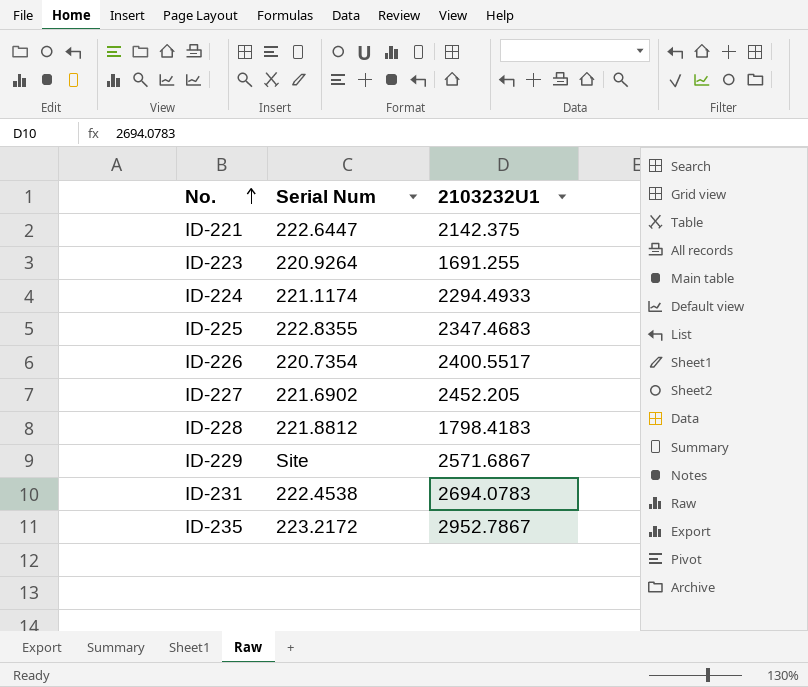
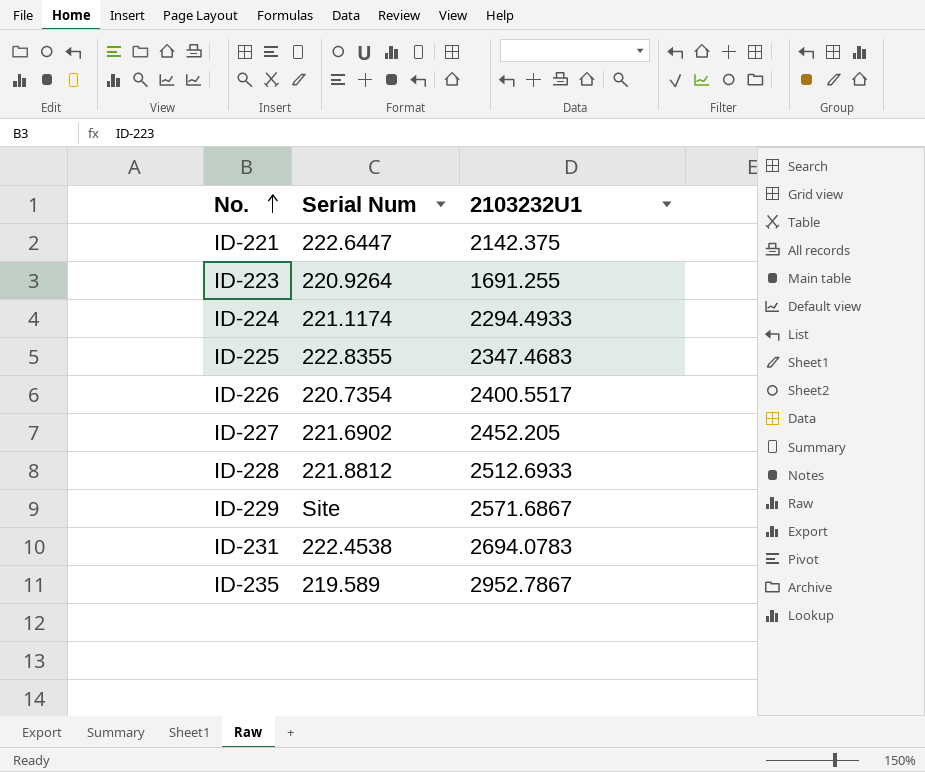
ID-228 | 2103232U1: 1798.4183 -> 2512.6933
ID-235 | Serial Num: 223.2172 -> 219.589

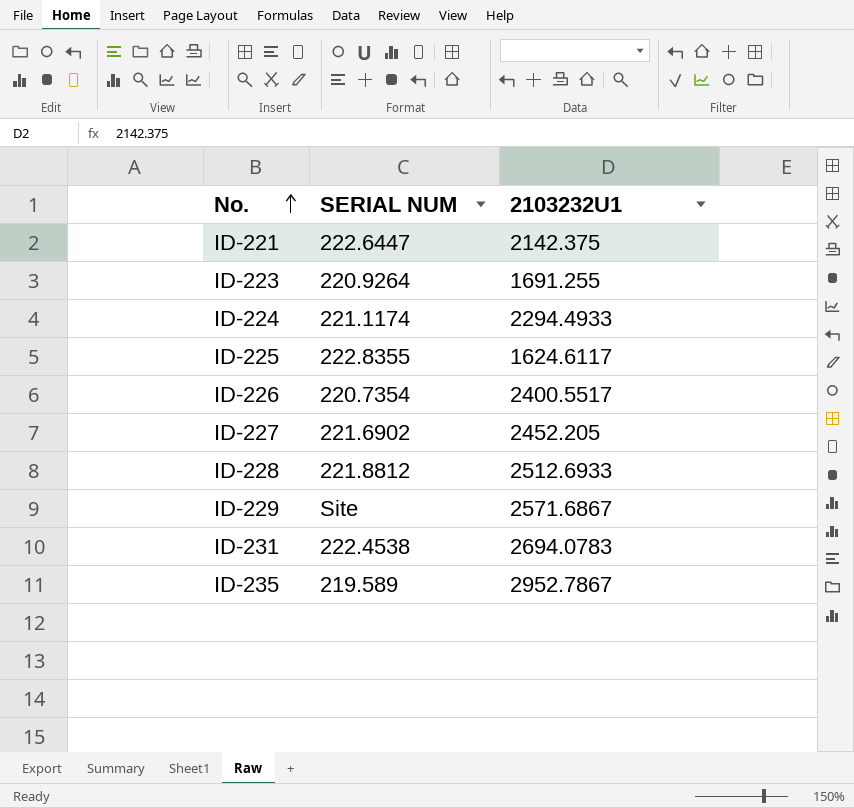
column name: Serial Num -> SERIAL NUM
ID-225 | 2103232U1: 2347.4683 -> 1624.6117

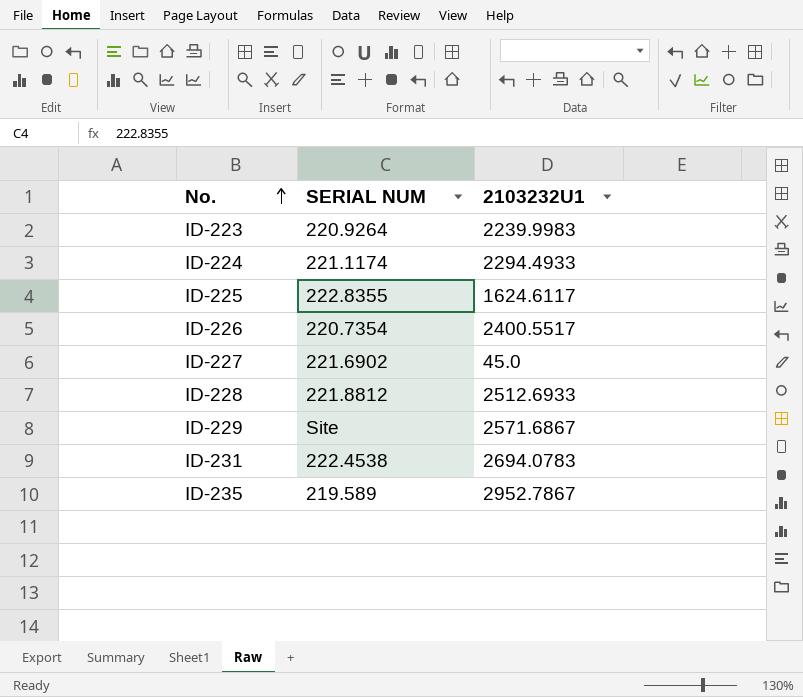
row ID-221: 222.6447 | 2142.375 -> none
ID-223 | 2103232U1: 1691.255 -> 2239.9983
ID-227 | 2103232U1: 2452.205 -> 45.0

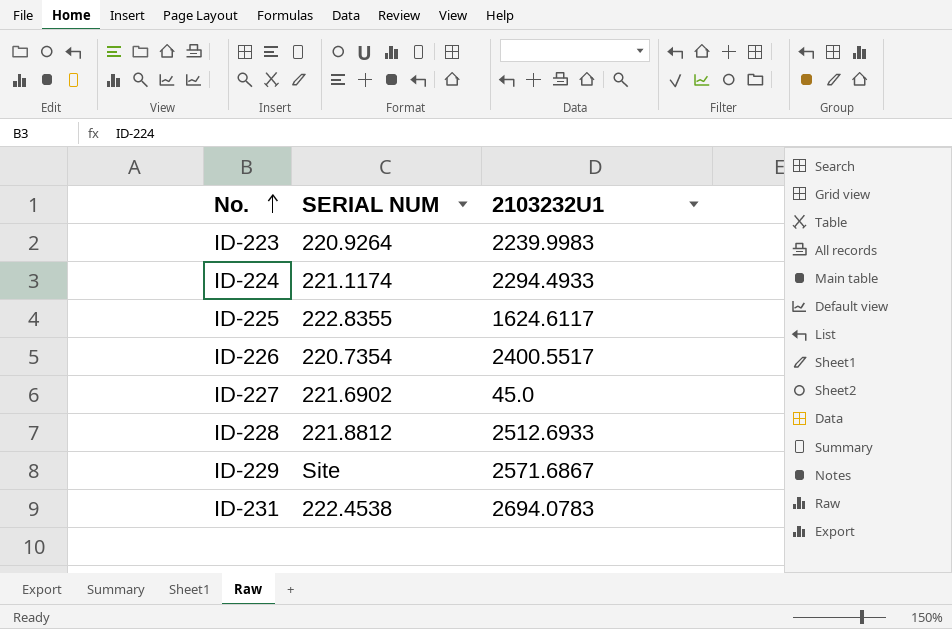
row ID-235: 219.589 | 2952.7867 -> none

